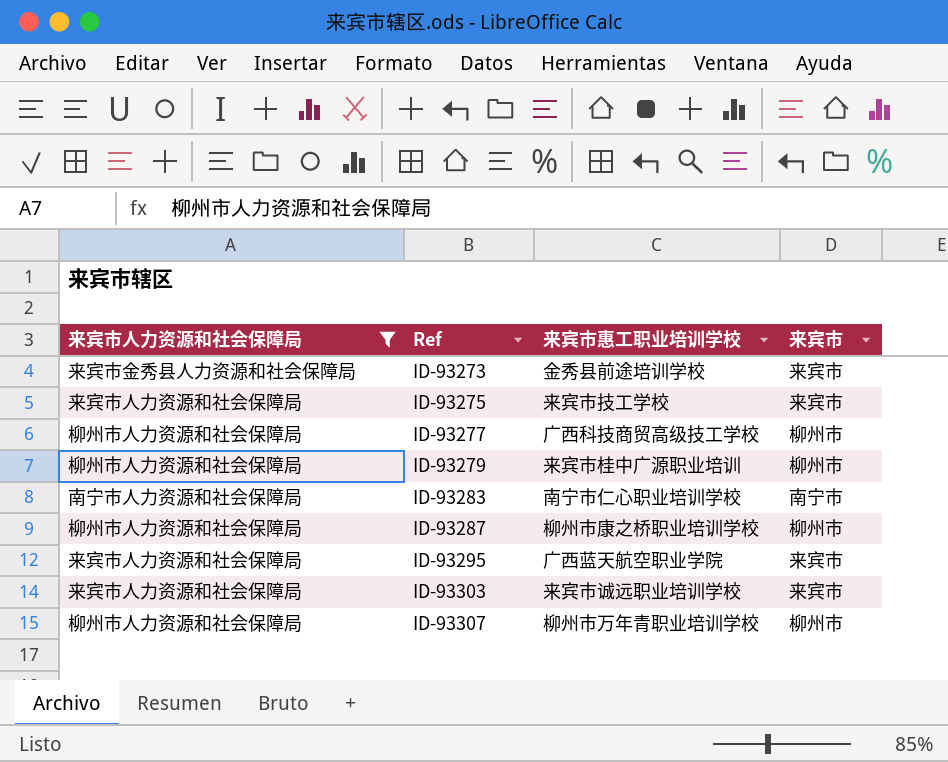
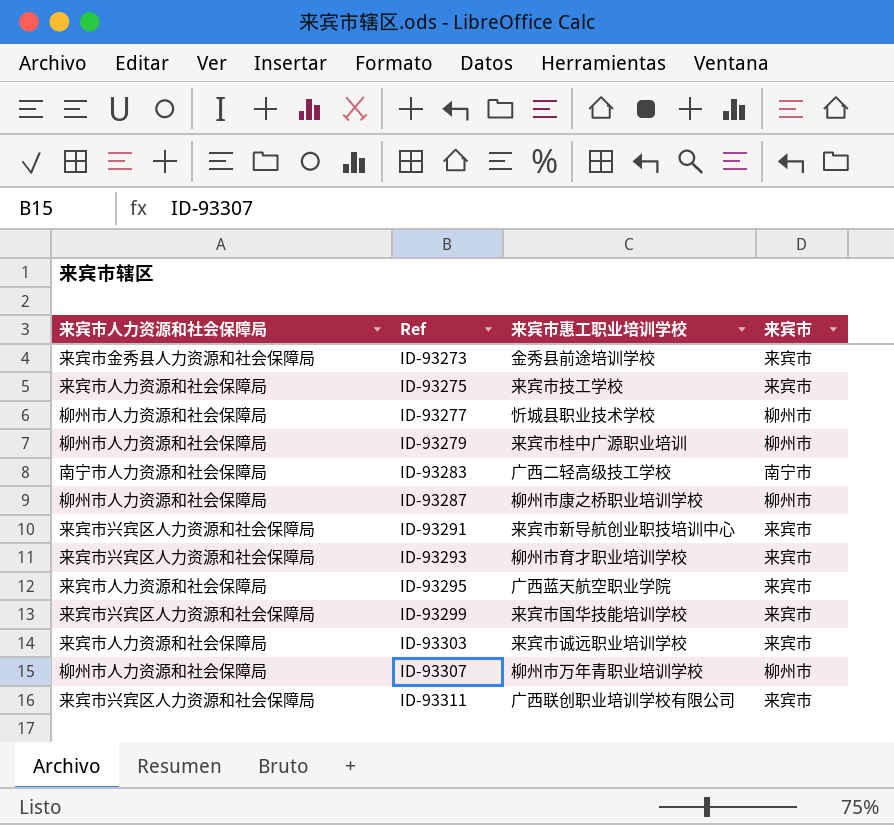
filter: 来宾市人力资源和社会保障局 != 来宾市兴宾区人力资源和社会保障局 -> none
ID-93277 | 来宾市惠工职业培训学校: 广西科技商贸高级技工学校 -> 忻城县职业技术学校
ID-93283 | 来宾市惠工职业培训学校: 南宁市仁心职业培训学校 -> 广西二轻高级技工学校

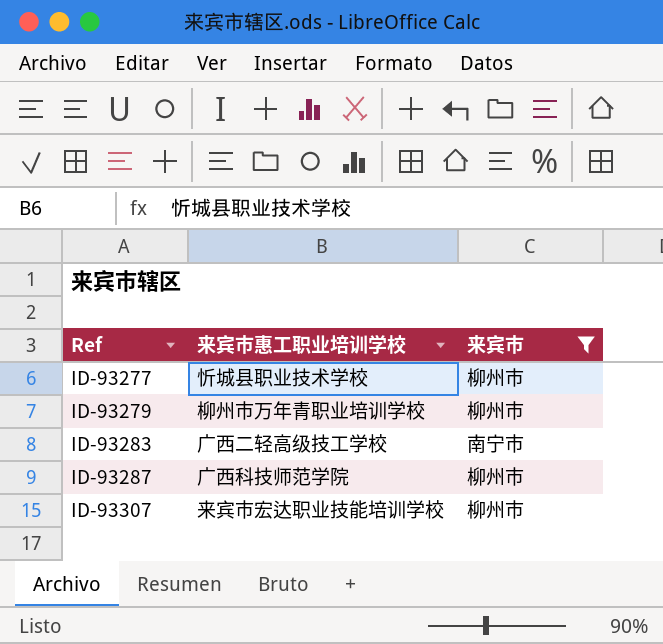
filter: none -> 来宾市 != 来宾市
column 来宾市人力资源和社会保障局 | position: 1 -> none
ID-93279 | 来宾市惠工职业培训学校: 来宾市桂中广源职业培训 -> 柳州市万年青职业培训学校
ID-93287 | 来宾市惠工职业培训学校: 柳州市康之桥职业培训学校 -> 广西科技师范学院
ID-93307 | 来宾市惠工职业培训学校: 柳州市万年青职业培训学校 -> 来宾市宏达职业技能培训学校

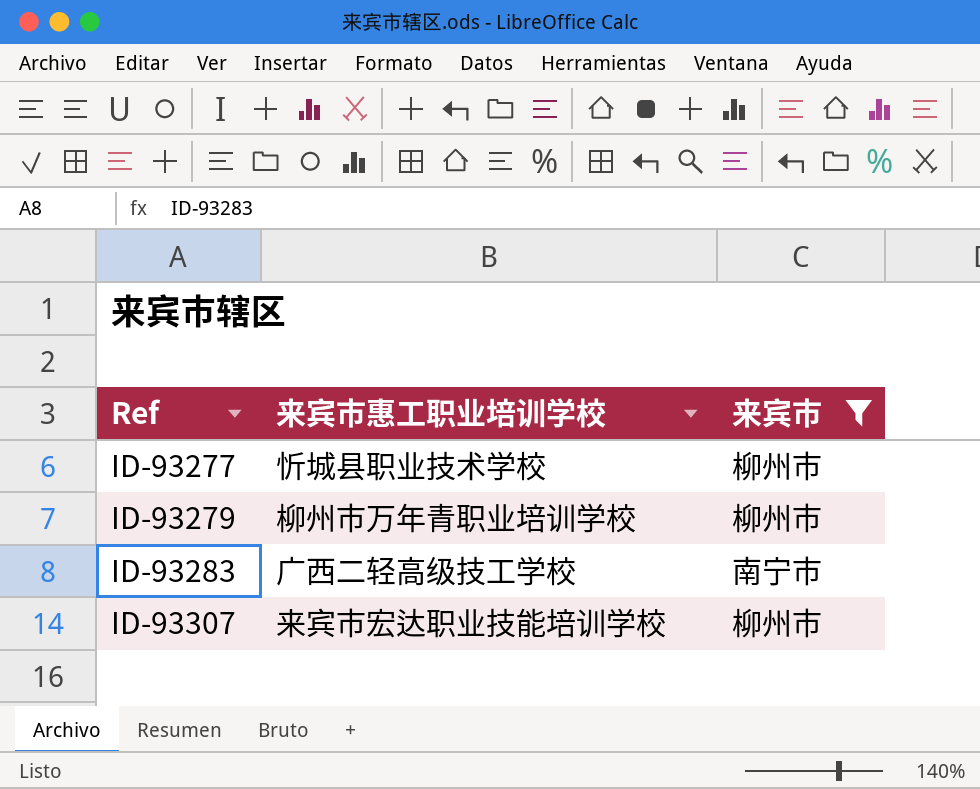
row ID-93287: 广西科技师范学院 | 柳州市 -> none

